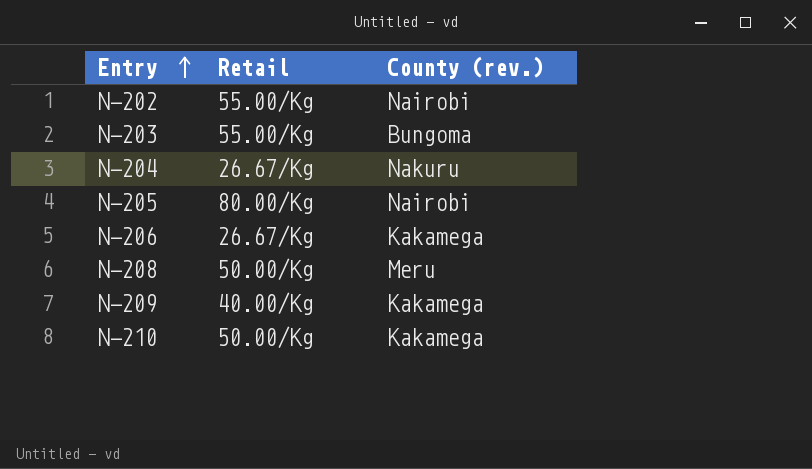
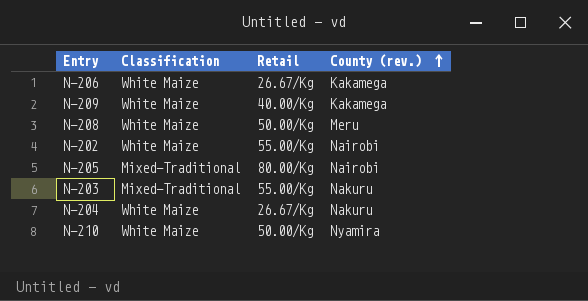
row order: Entry ascending -> County (rev.) ascending
column Classification | position: none -> 2
N-203 | County (rev.): Bungoma -> Nakuru
N-210 | County (rev.): Kakamega -> Nyamira

